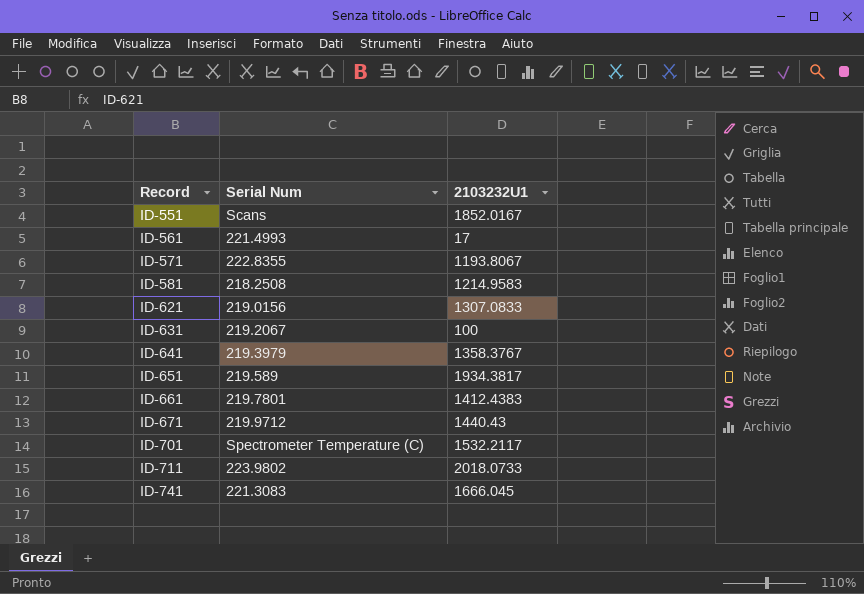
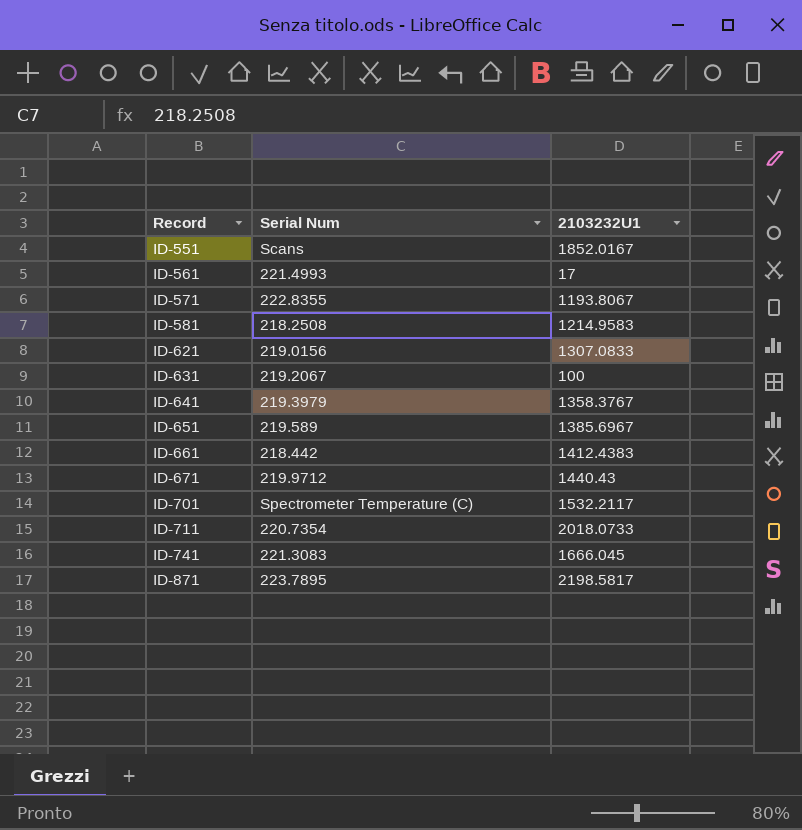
ID-651 | 2103232U1: 1934.3817 -> 1385.6967
ID-661 | Serial Num: 219.7801 -> 218.442
ID-711 | Serial Num: 223.9802 -> 220.7354
row ID-871: none -> 223.7895 | 2198.5817

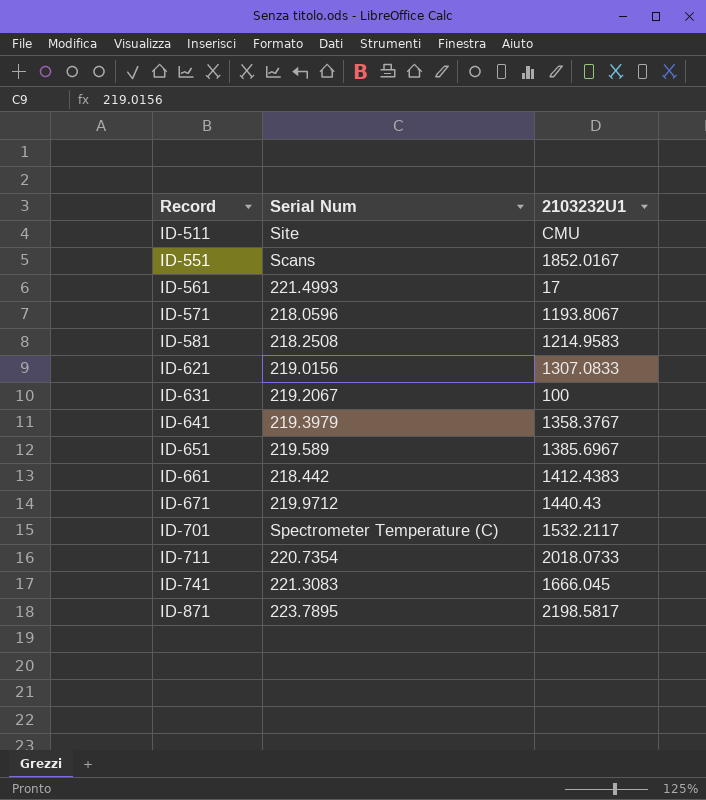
row ID-511: none -> Site | CMU
ID-571 | Serial Num: 222.8355 -> 218.0596

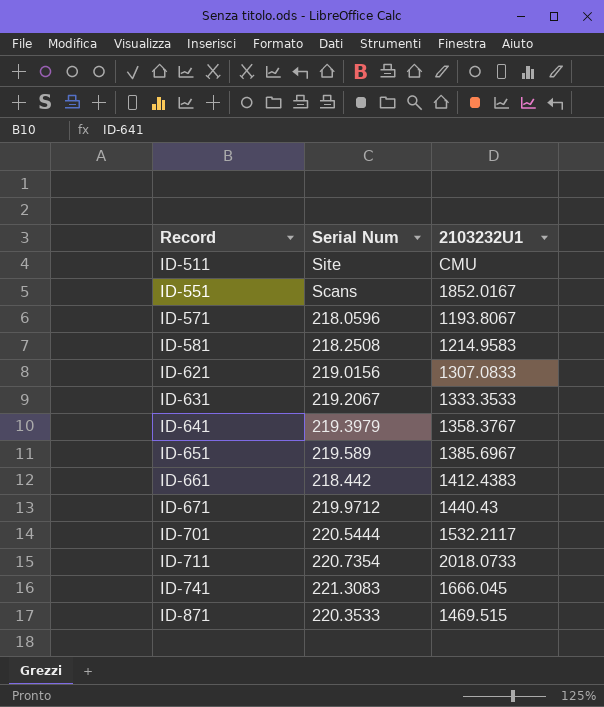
row ID-561: 221.4993 | 17 -> none
ID-631 | 2103232U1: 100 -> 1333.3533
ID-701 | Serial Num: Spectrometer Temperature (C) -> 220.5444
ID-871 | Serial Num: 223.7895 -> 220.3533
ID-871 | 2103232U1: 2198.5817 -> 1469.515

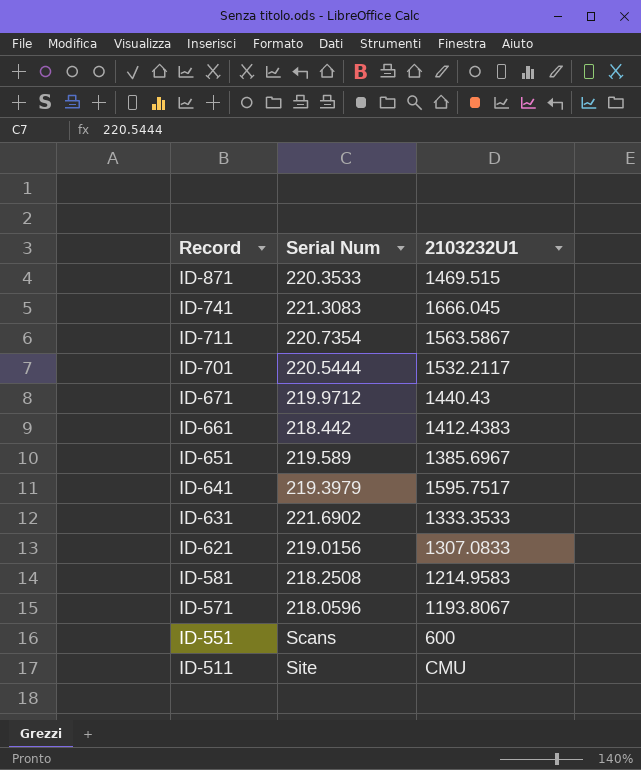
row order: Record ascending -> Record descending
ID-711 | 2103232U1: 2018.0733 -> 1563.5867
ID-641 | 2103232U1: 1358.3767 -> 1595.7517
ID-631 | Serial Num: 219.2067 -> 221.6902
ID-551 | 2103232U1: 1852.0167 -> 600

